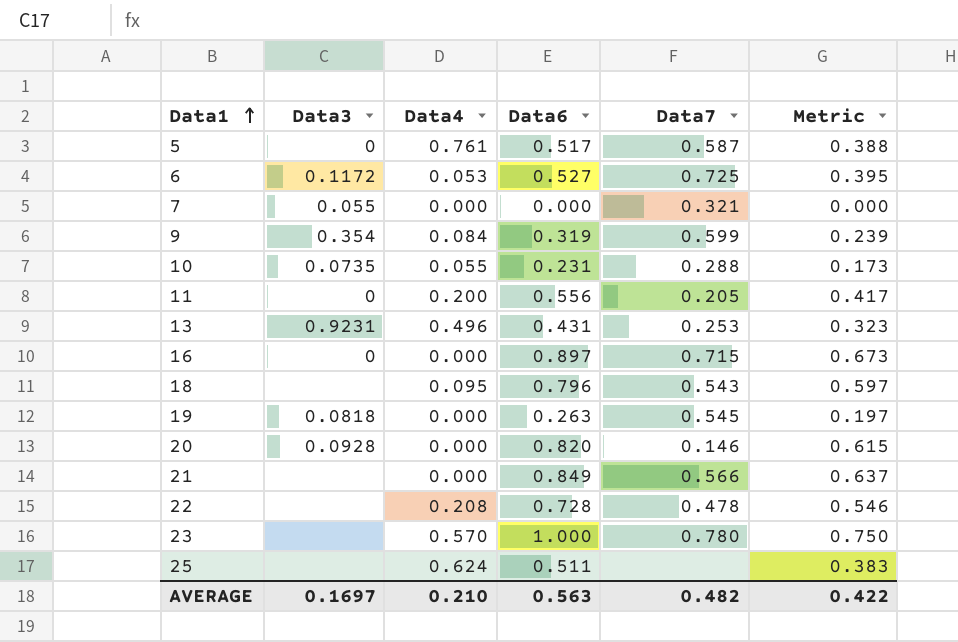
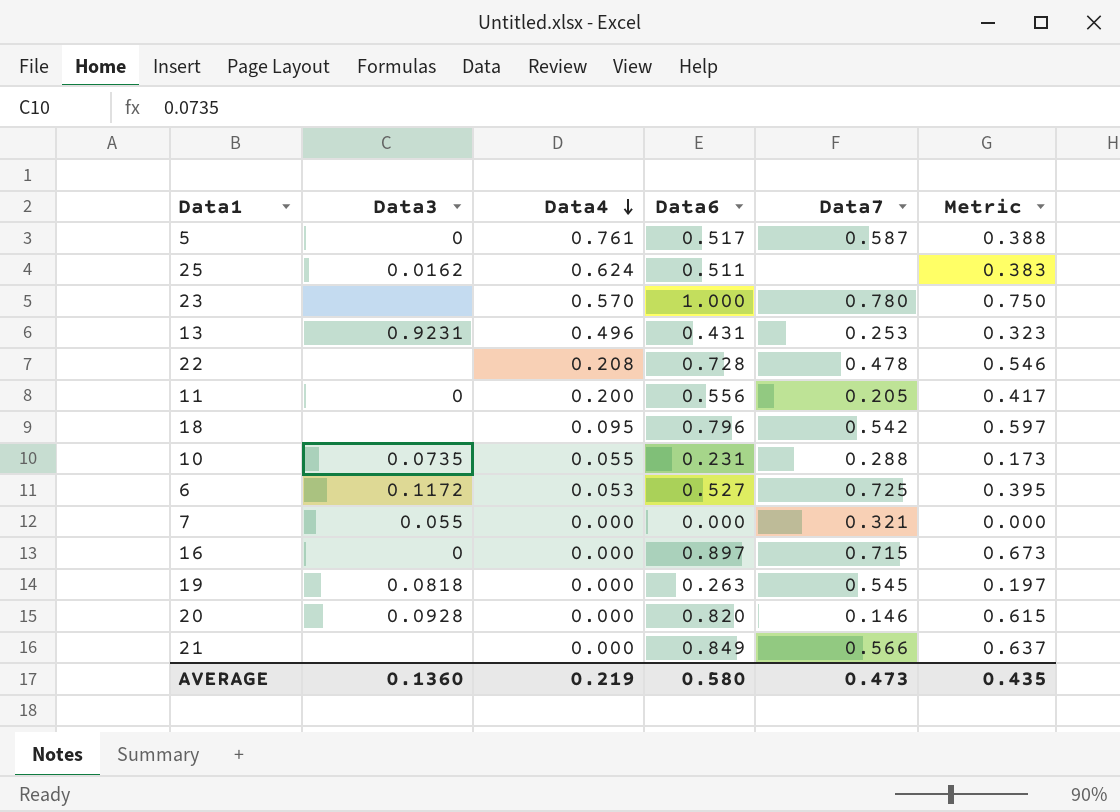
row order: Data1 ascending -> Data4 descending
row 9: 0.354 | 0.084 | 0.319 | 0.599 | 0.239 -> none
25 | Data3: none -> 0.0162
18 | Data7: 0.543 -> 0.542
AVERAGE | Data3: 0.1697 -> 0.1360
AVERAGE | Data4: 0.210 -> 0.219
AVERAGE | Data6: 0.563 -> 0.580
AVERAGE | Data7: 0.482 -> 0.473
AVERAGE | Metric: 0.422 -> 0.435

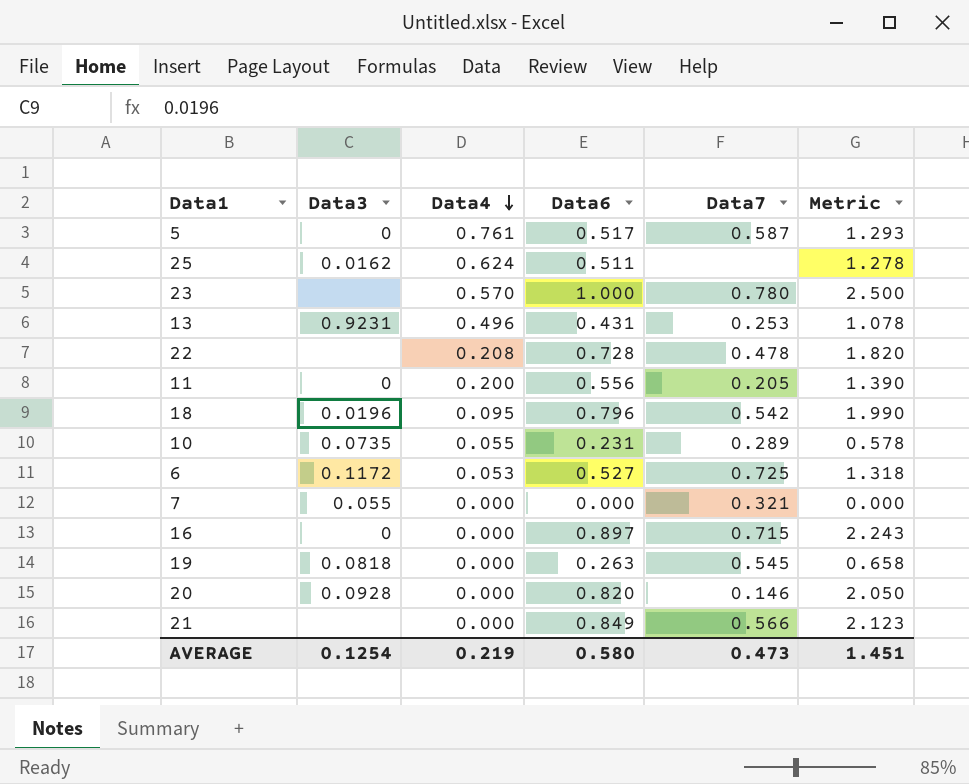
column Metric | formula: [Data6] * 0.75 -> [Data6] * 2.5
18 | Data3: none -> 0.0196
10 | Data7: 0.288 -> 0.289
AVERAGE | Data3: 0.1360 -> 0.1254
AVERAGE | Metric: 0.435 -> 1.451

